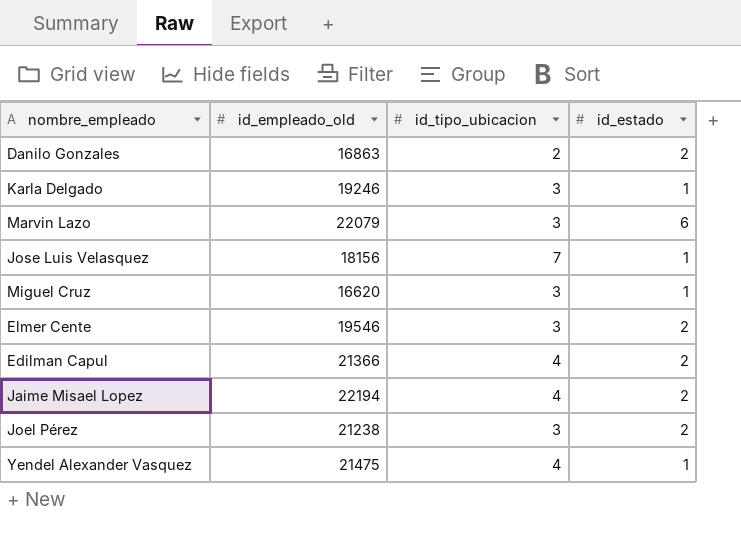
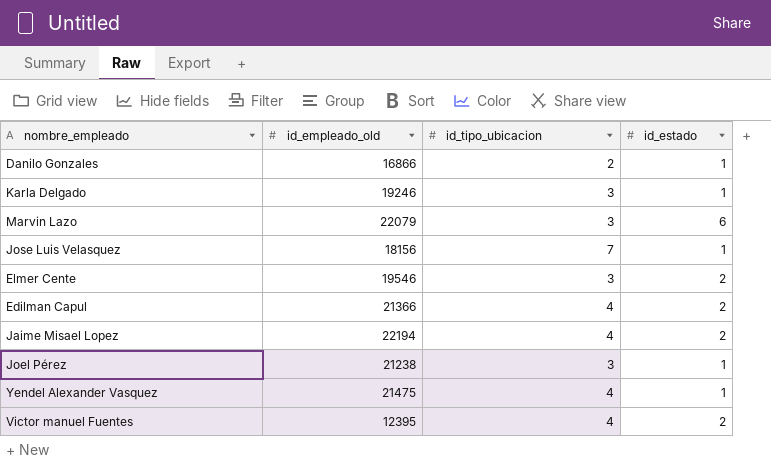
row Miguel Cruz: 16620 | 3 | 1 -> none
Danilo Gonzales | id_empleado_old: 16863 -> 16866
Danilo Gonzales | id_estado: 2 -> 1
Joel Pérez | id_estado: 2 -> 1
row Victor manuel Fuentes: none -> 12395 | 4 | 2

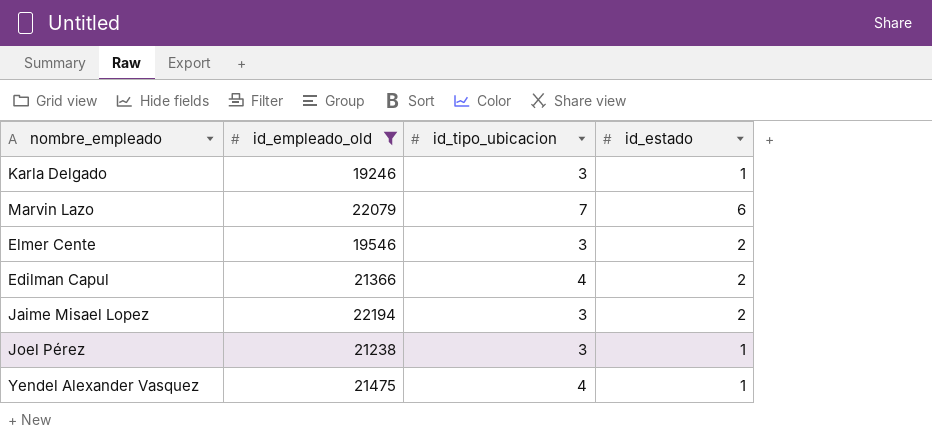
filter: none -> id_empleado_old >= 19246
Marvin Lazo | id_tipo_ubicacion: 3 -> 7
Jaime Misael Lopez | id_tipo_ubicacion: 4 -> 3

